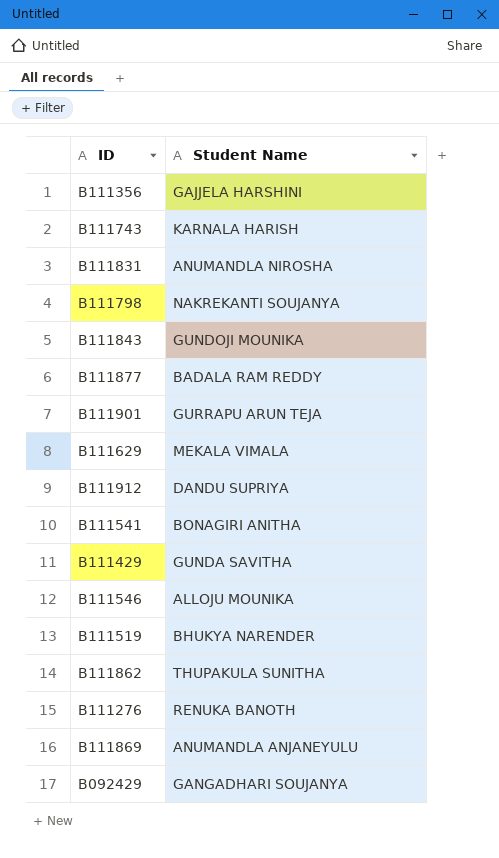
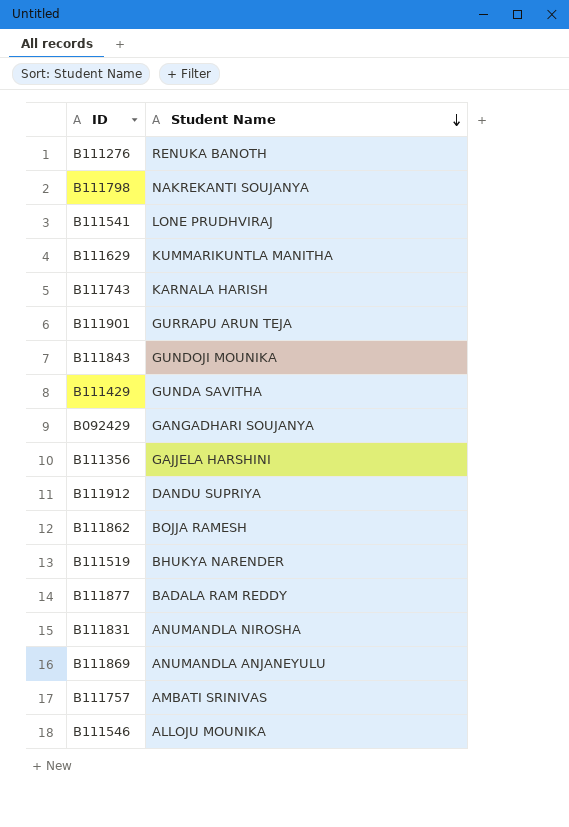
row order: none -> Student Name descending
B111541 | Student Name: BONAGIRI ANITHA -> LONE PRUDHVIRAJ
B111629 | Student Name: MEKALA VIMALA -> KUMMARIKUNTLA MANITHA
B111862 | Student Name: THUPAKULA SUNITHA -> BOJJA RAMESH
row B111757: none -> AMBATI SRINIVAS

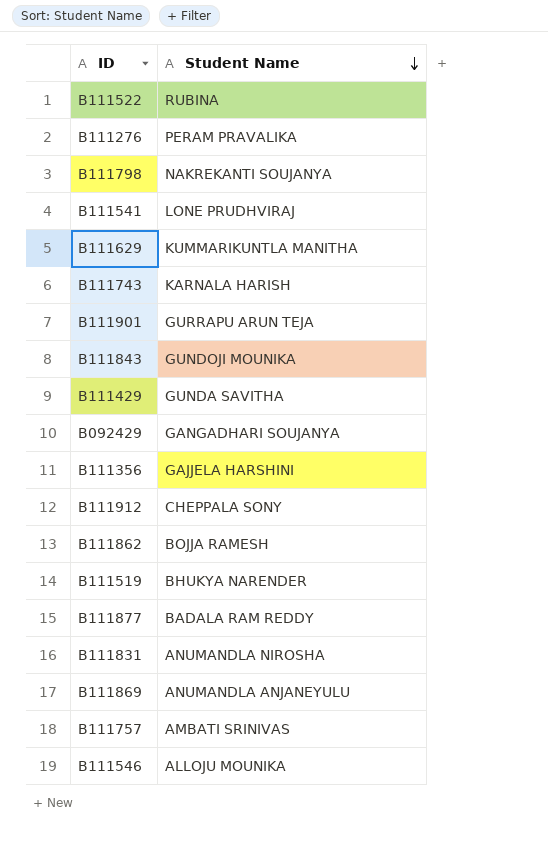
row B111522: none -> RUBINA
B111276 | Student Name: RENUKA BANOTH -> PERAM PRAVALIKA
B111912 | Student Name: DANDU SUPRIYA -> CHEPPALA SONY

